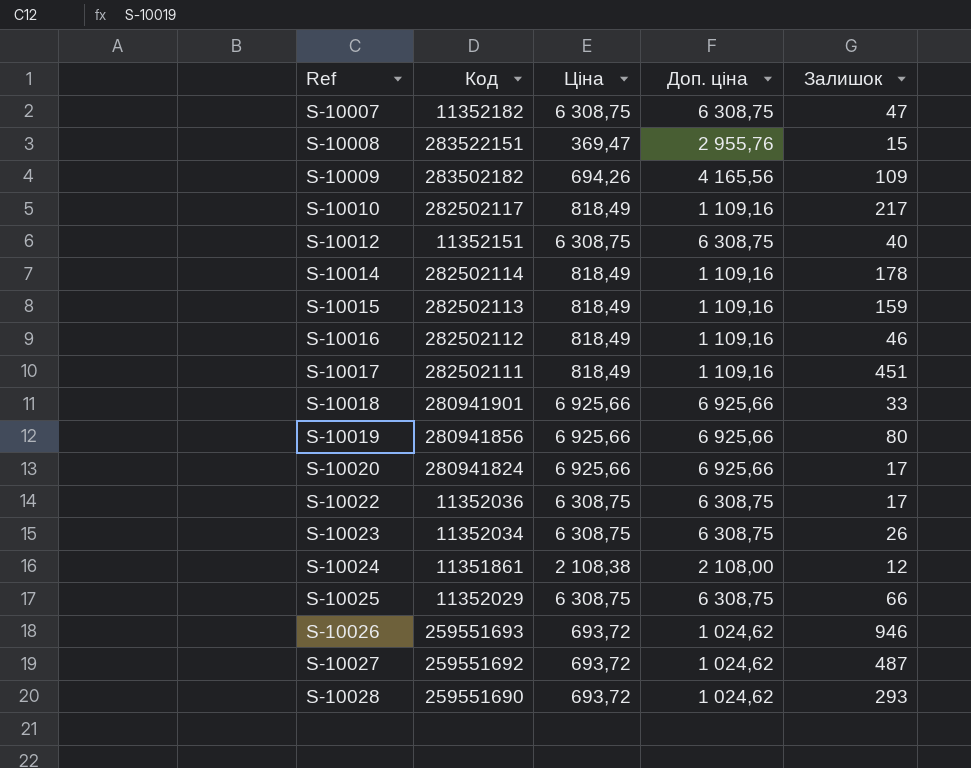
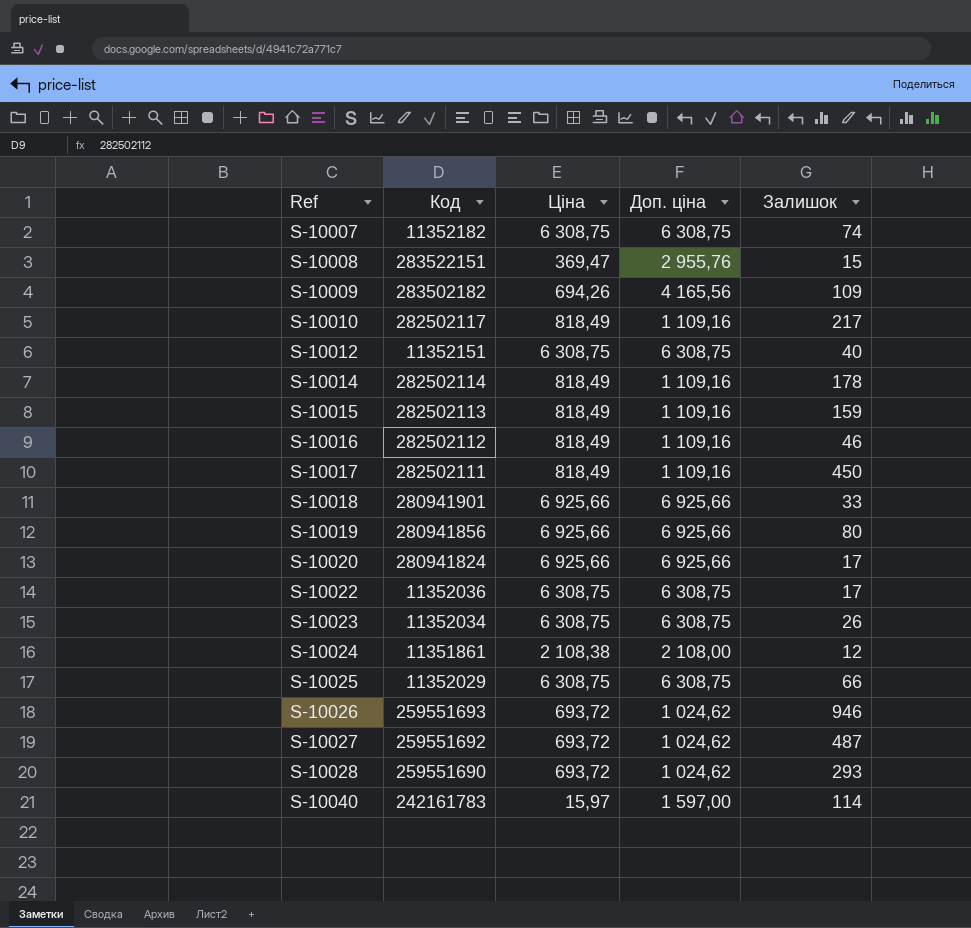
S-10007 | Залишок: 47 -> 74
S-10017 | Залишок: 451 -> 450
row S-10040: none -> 242161783 | 15,97 | 1 597,00 | 114

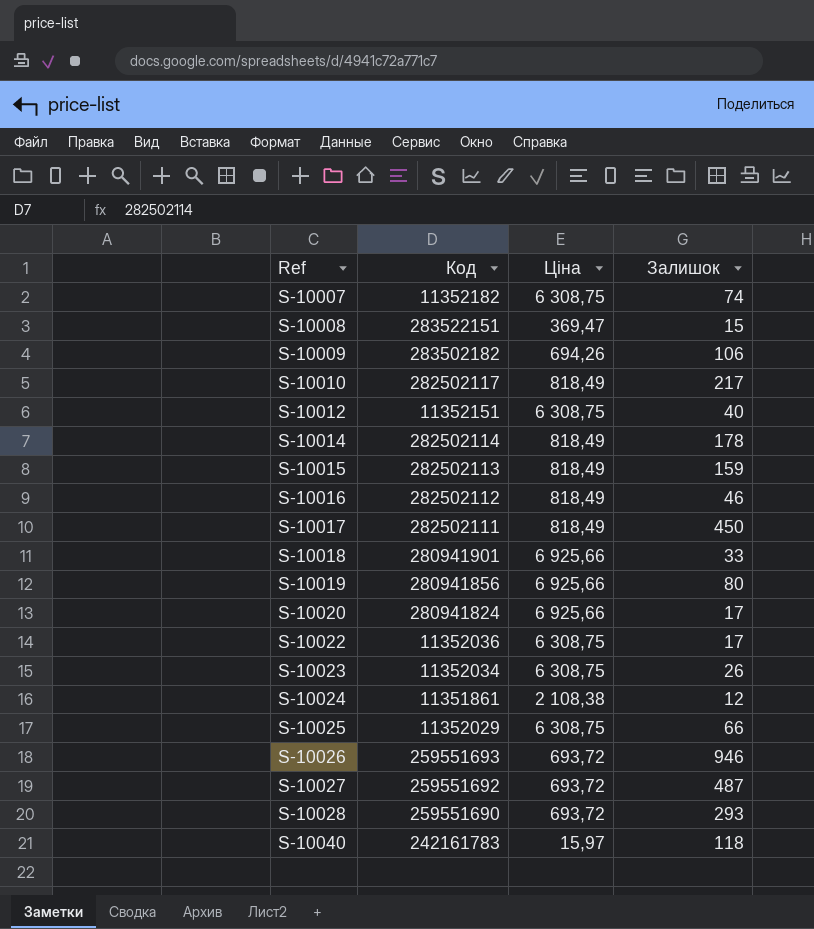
column Доп. ціна | position: 4 -> none
S-10009 | Залишок: 109 -> 106
S-10040 | Залишок: 114 -> 118

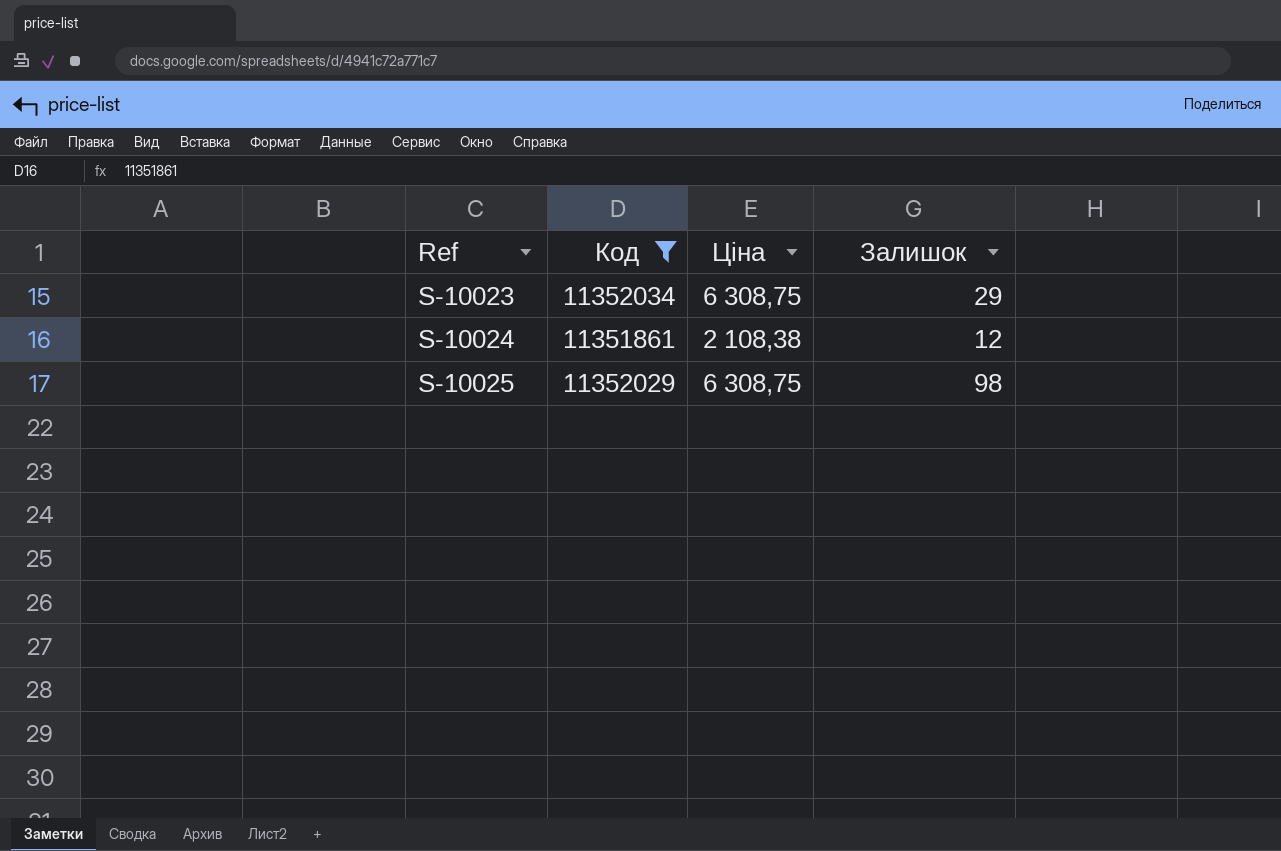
filter: none -> Код <= 11352034
S-10023 | Залишок: 26 -> 29
S-10025 | Залишок: 66 -> 98

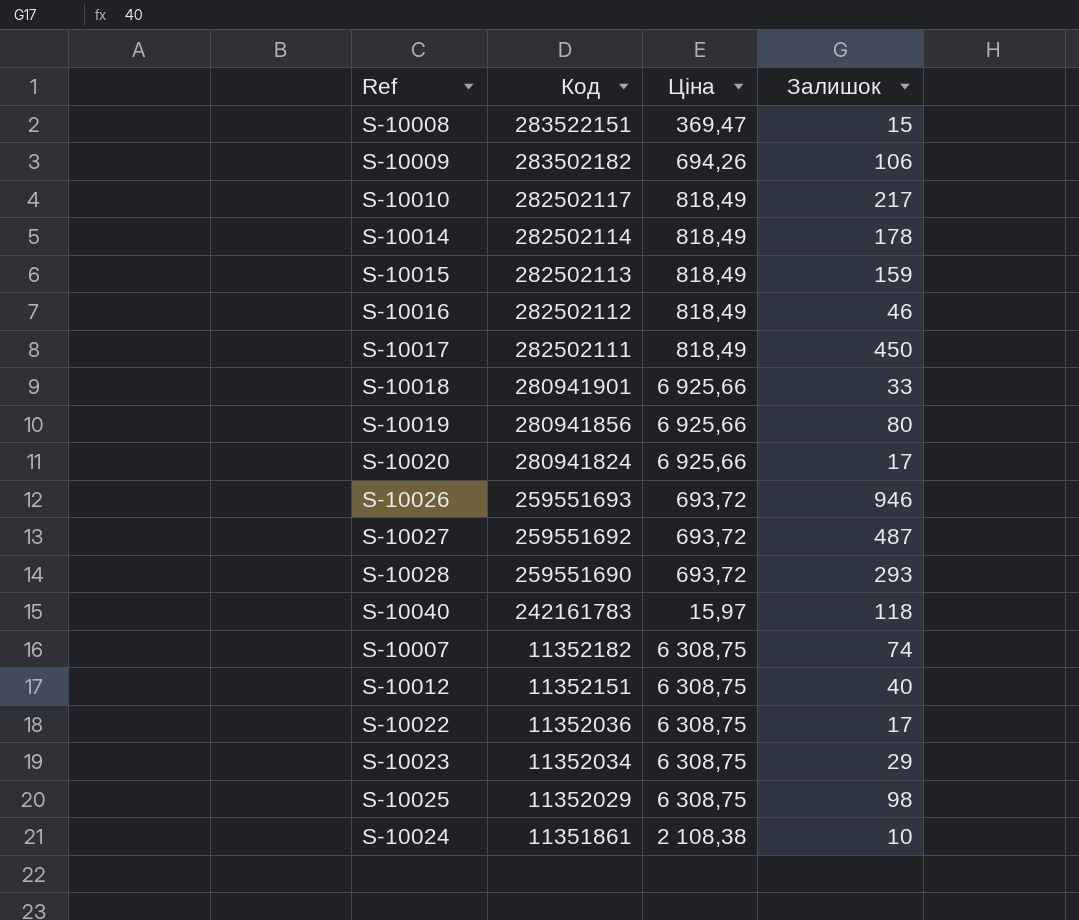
filter: Код <= 11352034 -> none
row order: Ref ascending -> Код descending
S-10024 | Залишок: 12 -> 10

